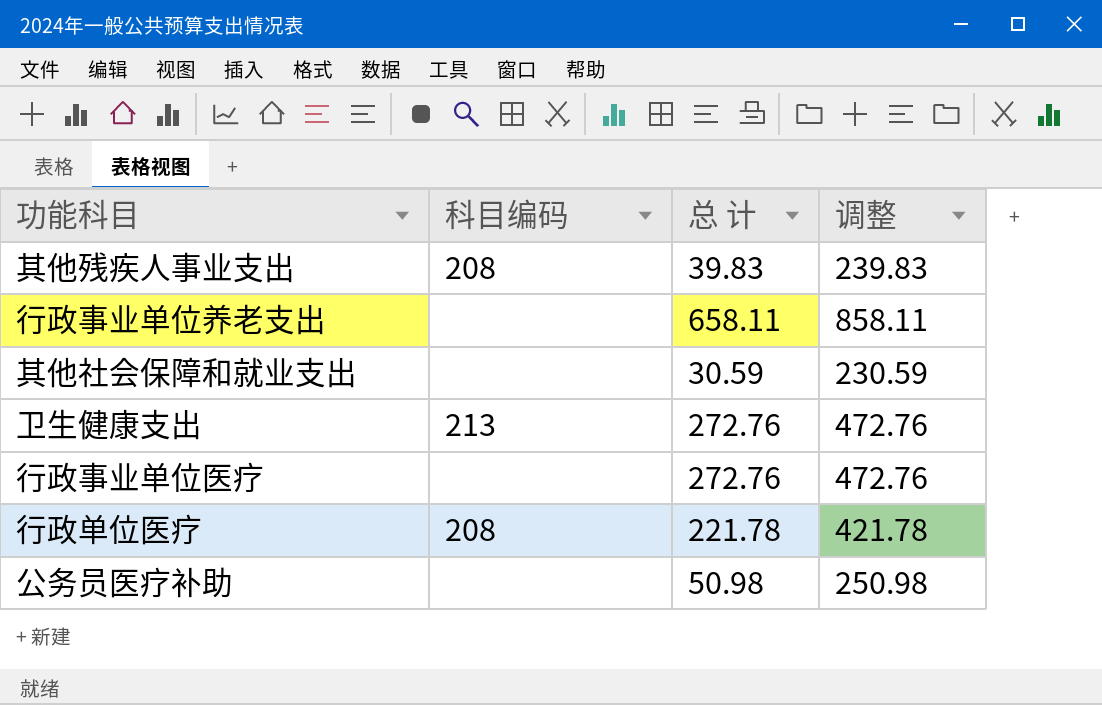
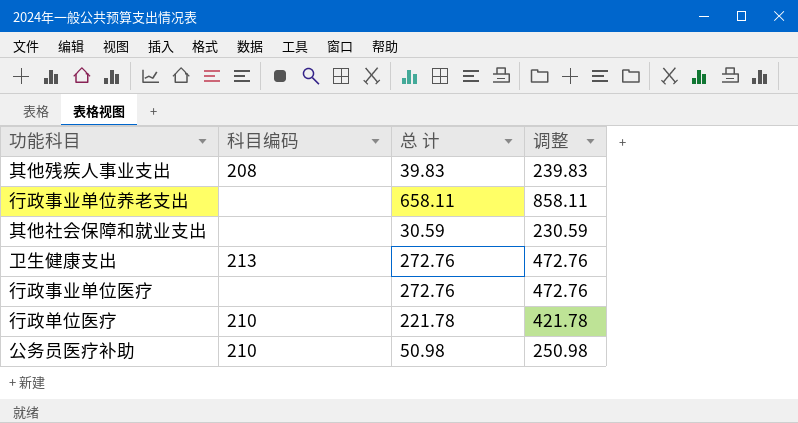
行政单位医疗 | 科目编码: 208 -> 210
公务员医疗补助 | 科目编码: none -> 210

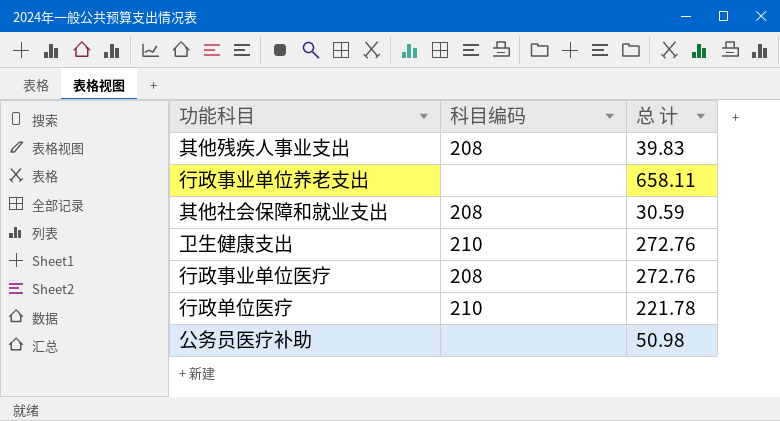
column 调整 | formula: [总 计] + 200 -> none
其他社会保障和就业支出 | 科目编码: none -> 208
卫生健康支出 | 科目编码: 213 -> 210
行政事业单位医疗 | 科目编码: none -> 208
公务员医疗补助 | 科目编码: 210 -> none

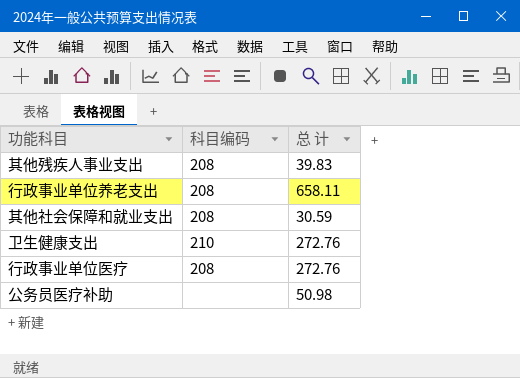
row 行政单位医疗: 210 | 221.78 -> none
行政事业单位养老支出 | 科目编码: none -> 208

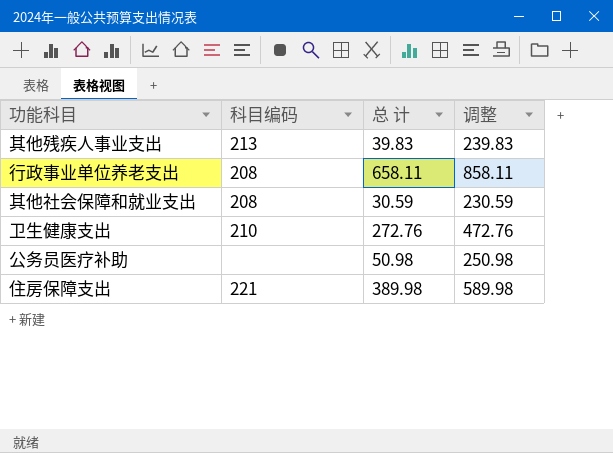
column 调整 | formula: none -> [总 计] + 200
row 行政事业单位医疗: 208 | 272.76 -> none
其他残疾人事业支出 | 科目编码: 208 -> 213
row 住房保障支出: none -> 221 | 389.98 | 589.98

